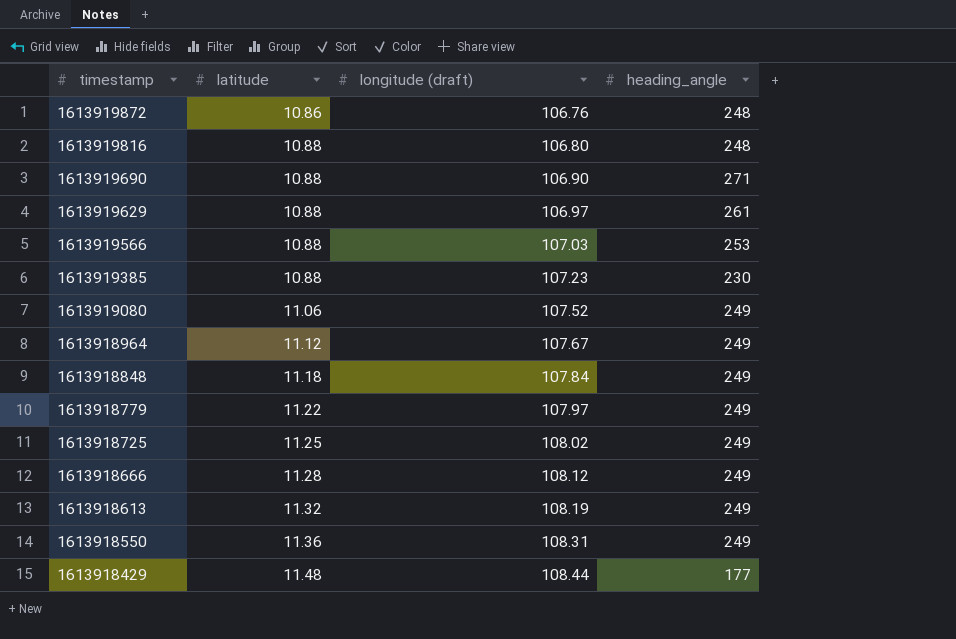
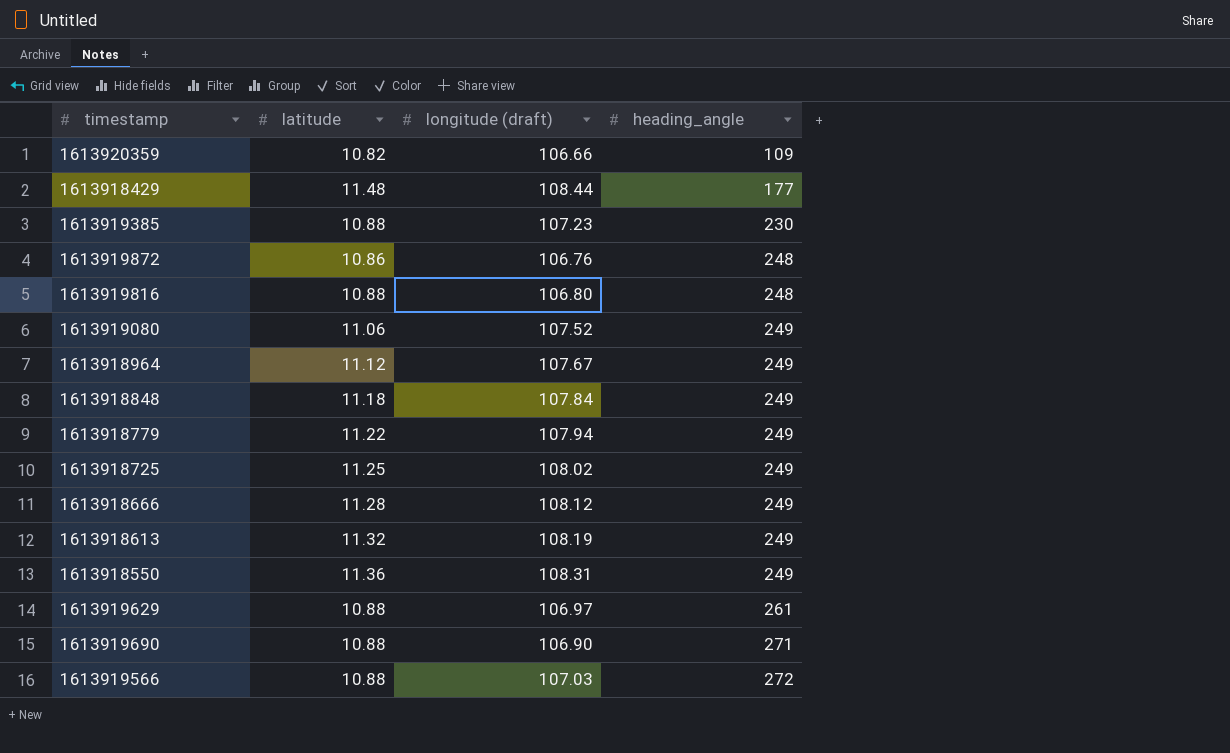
row order: timestamp descending -> heading_angle ascending
row 1613920359: none -> 10.82 | 106.66 | 109
1613918779 | longitude (draft): 107.97 -> 107.94
1613919566 | heading_angle: 253 -> 272

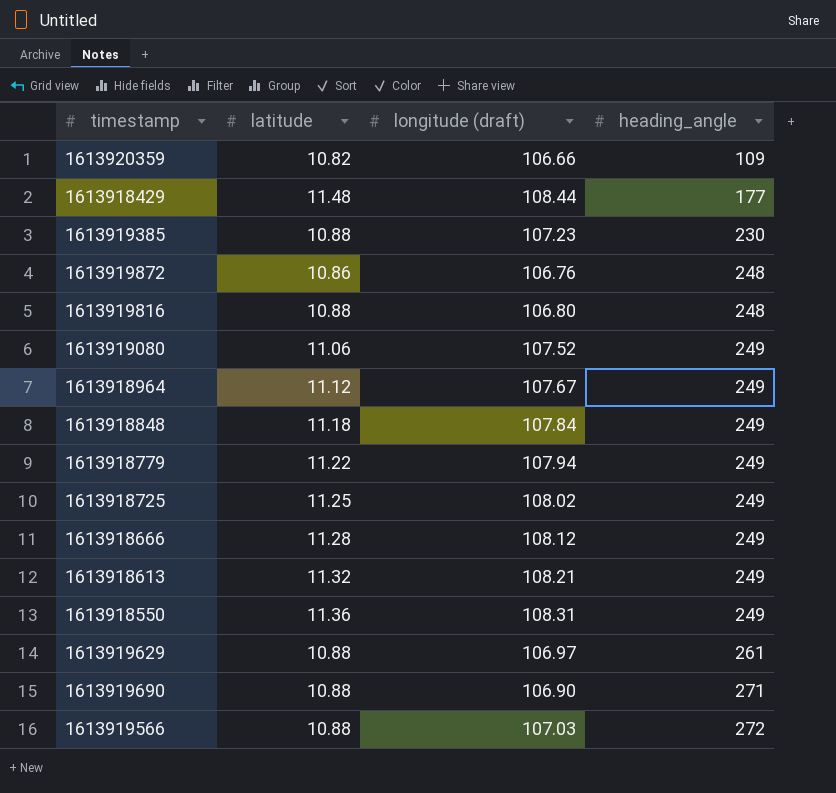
1613918613 | longitude (draft): 108.19 -> 108.21

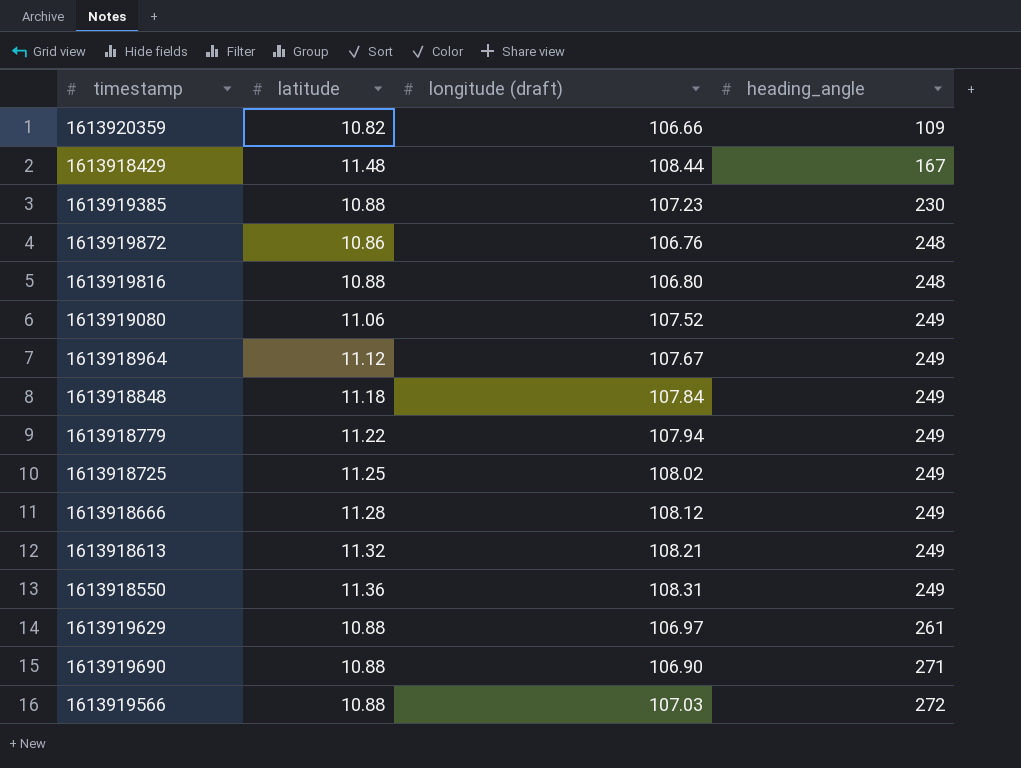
1613918429 | heading_angle: 177 -> 167

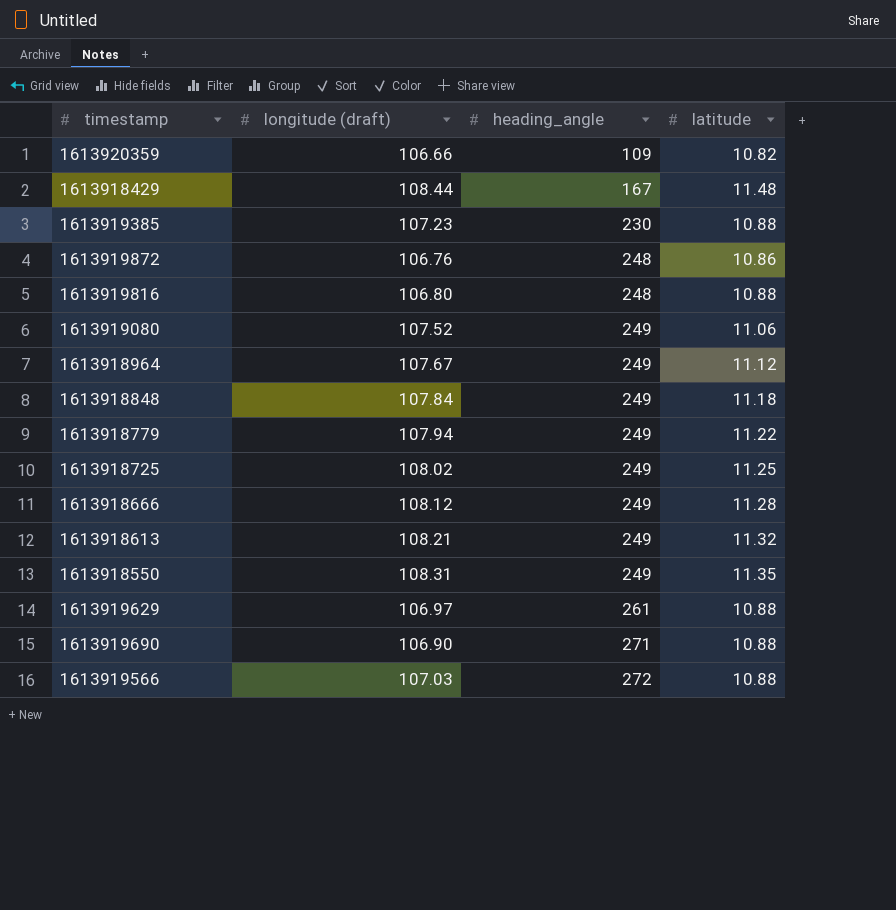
column latitude | position: 2 -> 4
1613918550 | latitude: 11.36 -> 11.35

